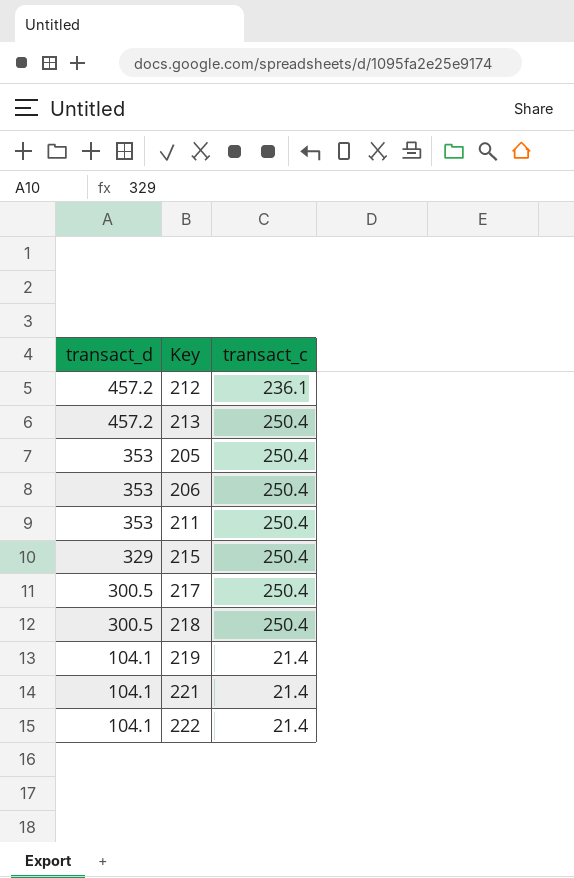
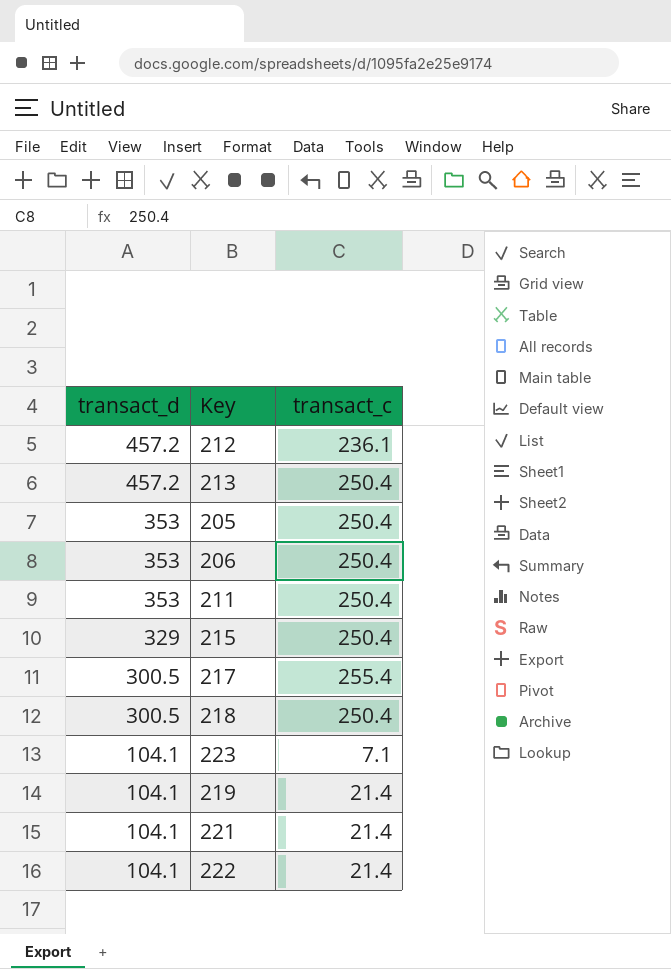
217 | transact_c: 250.4 -> 255.4
row 223: none -> 104.1 | 7.1

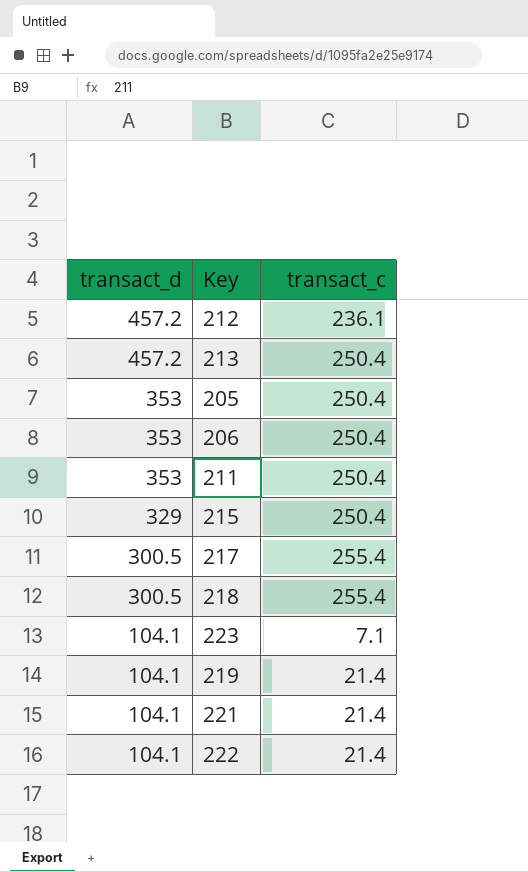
218 | transact_c: 250.4 -> 255.4

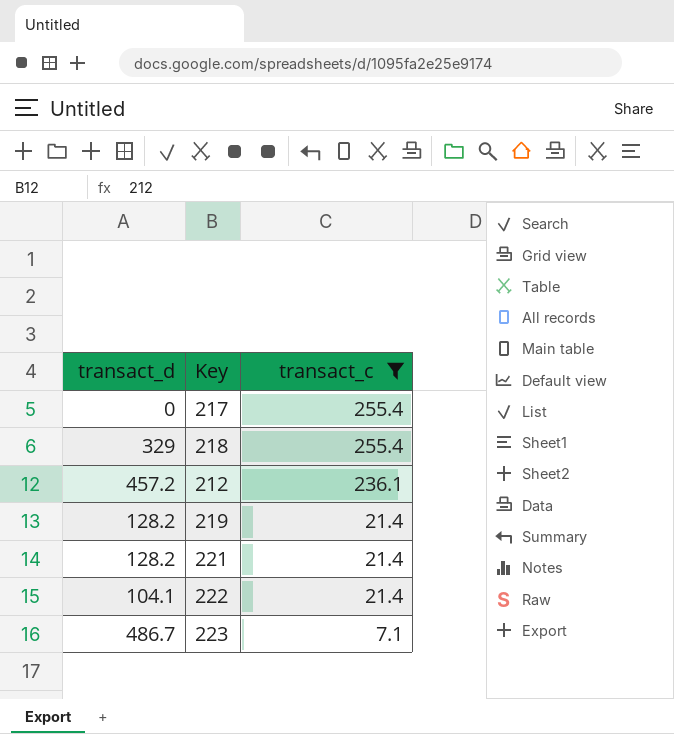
filter: none -> transact_c != 250.4
row order: transact_d descending -> transact_c descending
217 | transact_d: 300.5 -> 0
218 | transact_d: 300.5 -> 329
219 | transact_d: 104.1 -> 128.2
221 | transact_d: 104.1 -> 128.2
223 | transact_d: 104.1 -> 486.7

